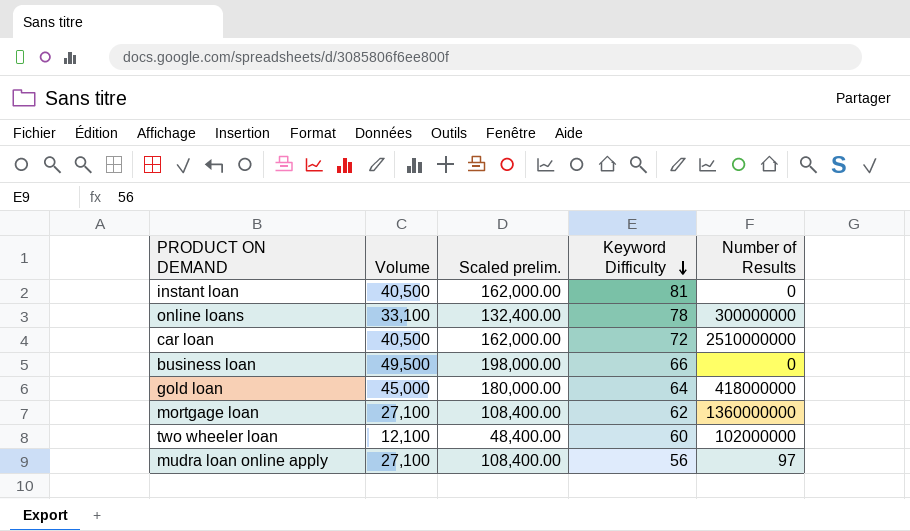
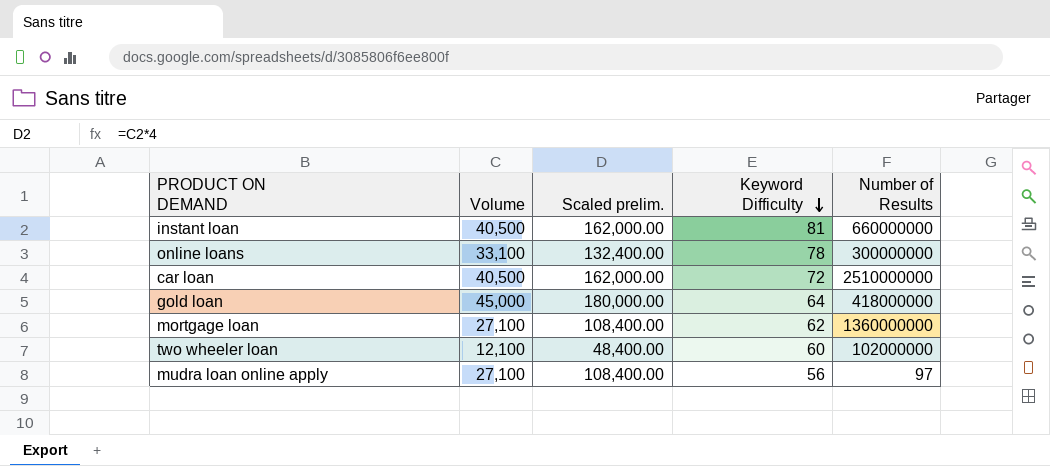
row business loan: 49,500 | 198,000.00 | 66 | 0 -> none
instant loan | Number of Results: 0 -> 660000000

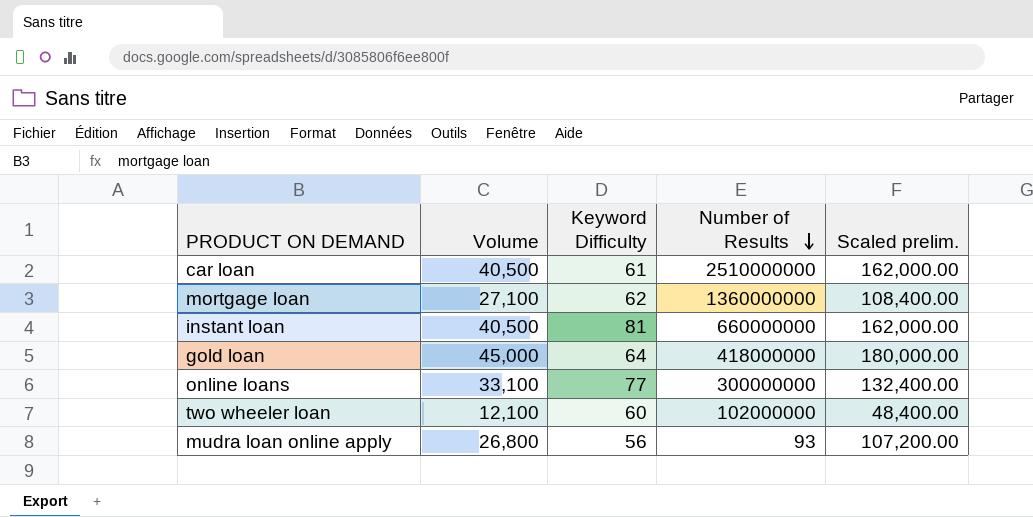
row order: Keyword Difficulty descending -> Number of Results descending
column Scaled prelim. | position: 3 -> 5
car loan | Keyword Difficulty: 72 -> 61
online loans | Keyword Difficulty: 78 -> 77
mudra loan online apply | Volume: 27,100 -> 26,800
mudra loan online apply | Number of Results: 97 -> 93
mudra loan online apply | Scaled prelim.: 108,400.00 -> 107,200.00

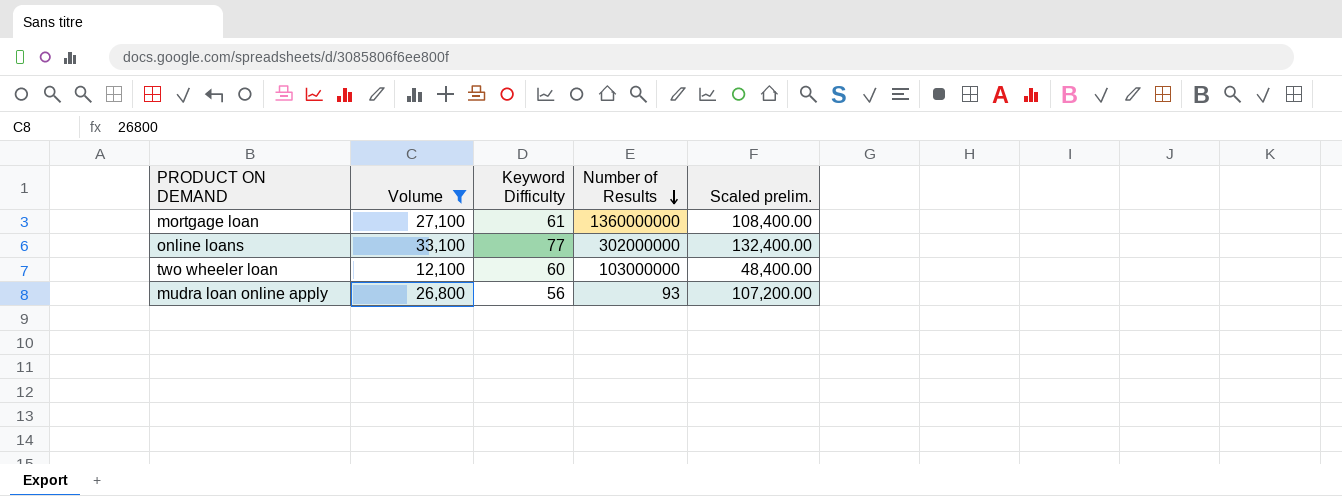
filter: none -> Volume <= 33,100
mortgage loan | Keyword Difficulty: 62 -> 61
online loans | Number of Results: 300000000 -> 302000000
two wheeler loan | Number of Results: 102000000 -> 103000000

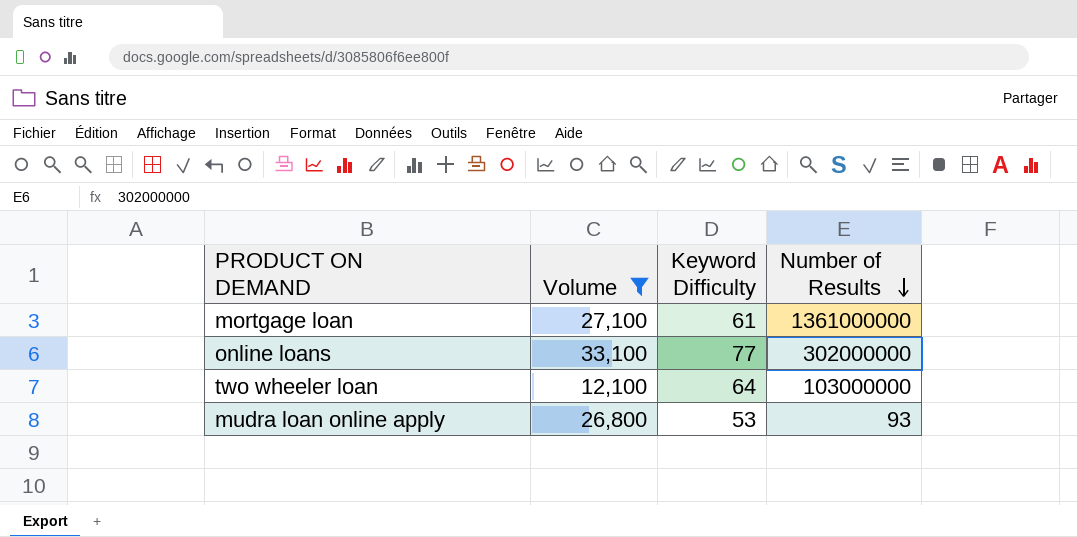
column Scaled prelim. | formula: [Volume] * 4 -> none
mortgage loan | Number of Results: 1360000000 -> 1361000000
two wheeler loan | Keyword Difficulty: 60 -> 64
mudra loan online apply | Keyword Difficulty: 56 -> 53

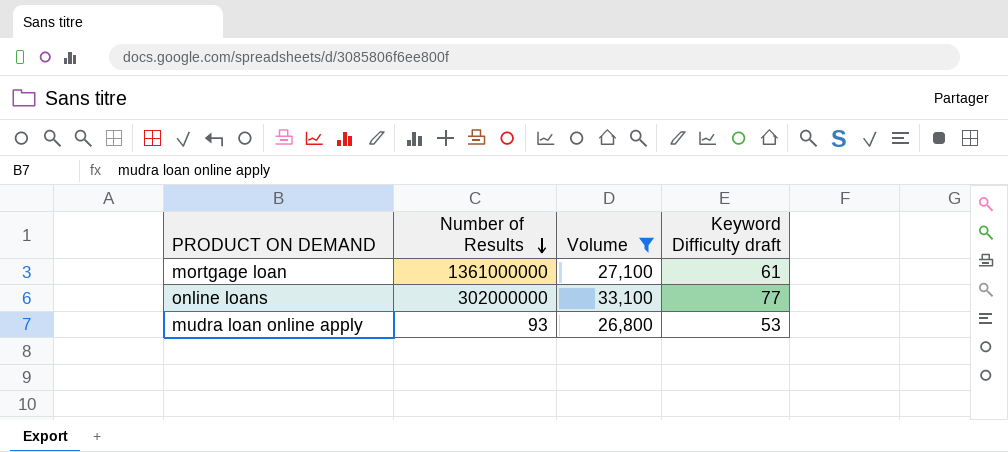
column Number of Results | position: 4 -> 2
column name: Keyword Difficulty -> Keyword Difficulty draft
row two wheeler loan: 12,100 | 64 | 103000000 -> none

